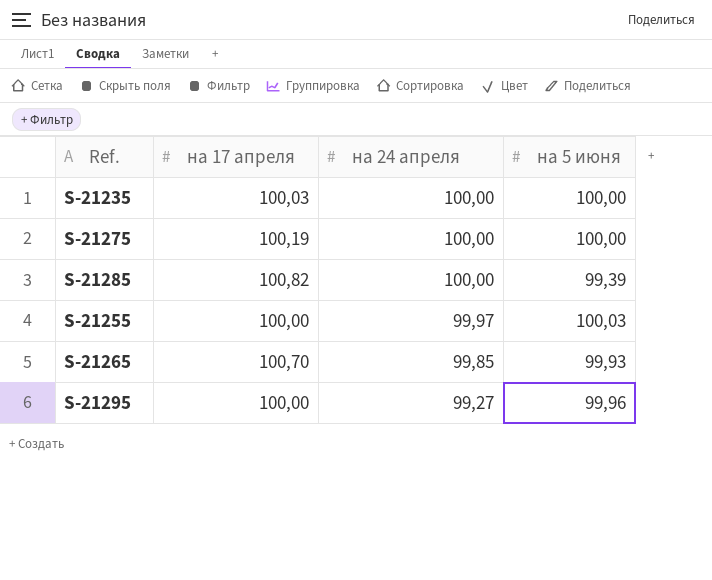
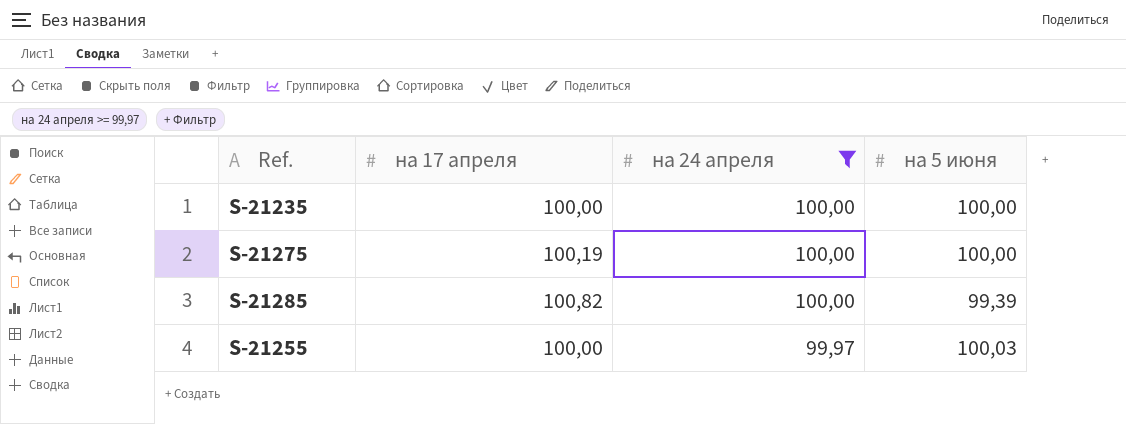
filter: none -> на 24 апреля >= 99,97
S-21235 | на 17 апреля: 100,03 -> 100,00

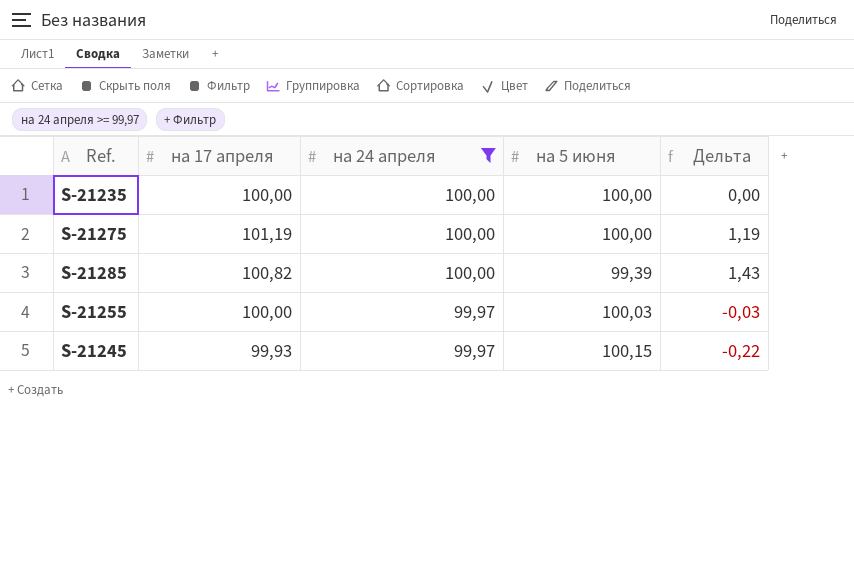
column Дельта | formula: none -> [на 17 апреля] - [на 5 июня]
S-21275 | на 17 апреля: 100,19 -> 101,19
row S-21245: none -> 99,93 | 99,97 | 100,15 | -0,22

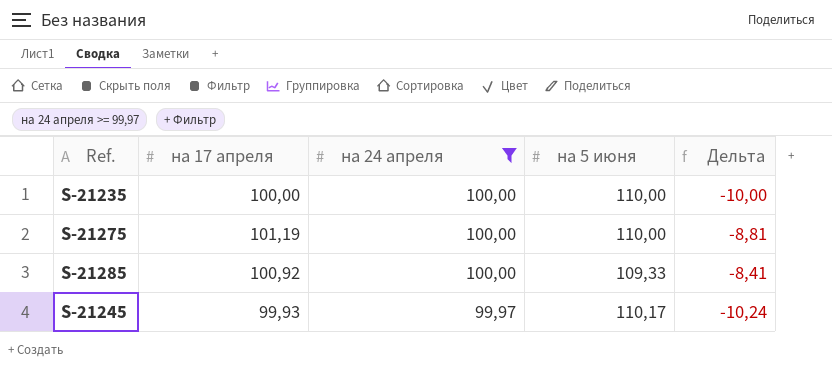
row S-21255: 100,00 | 99,97 | 100,03 | -0,03 -> none
S-21235 | на 5 июня: 100,00 -> 110,00
S-21235 | Дельта: 0,00 -> -10,00
S-21275 | на 5 июня: 100,00 -> 110,00
S-21275 | Дельта: 1,19 -> -8,81
S-21285 | на 17 апреля: 100,82 -> 100,92
S-21285 | на 5 июня: 99,39 -> 109,33
S-21285 | Дельта: 1,43 -> -8,41
S-21245 | на 5 июня: 100,15 -> 110,17
S-21245 | Дельта: -0,22 -> -10,24

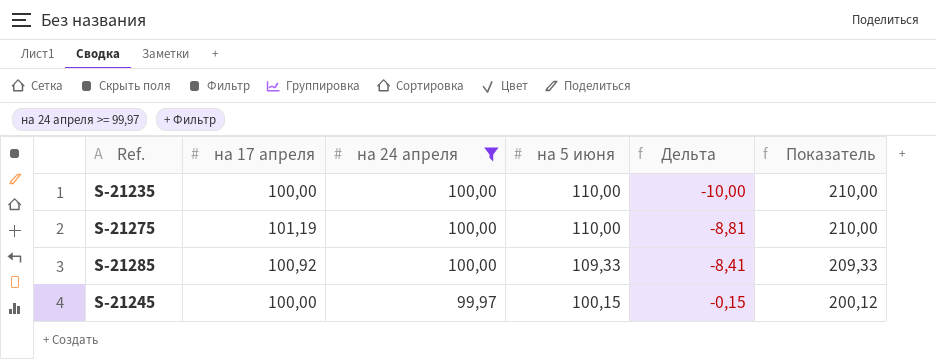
column Показатель | formula: none -> [на 24 апреля] + [на 5 июня]
S-21245 | на 17 апреля: 99,93 -> 100,00
S-21245 | на 5 июня: 110,17 -> 100,15
S-21245 | Дельта: -10,24 -> -0,15

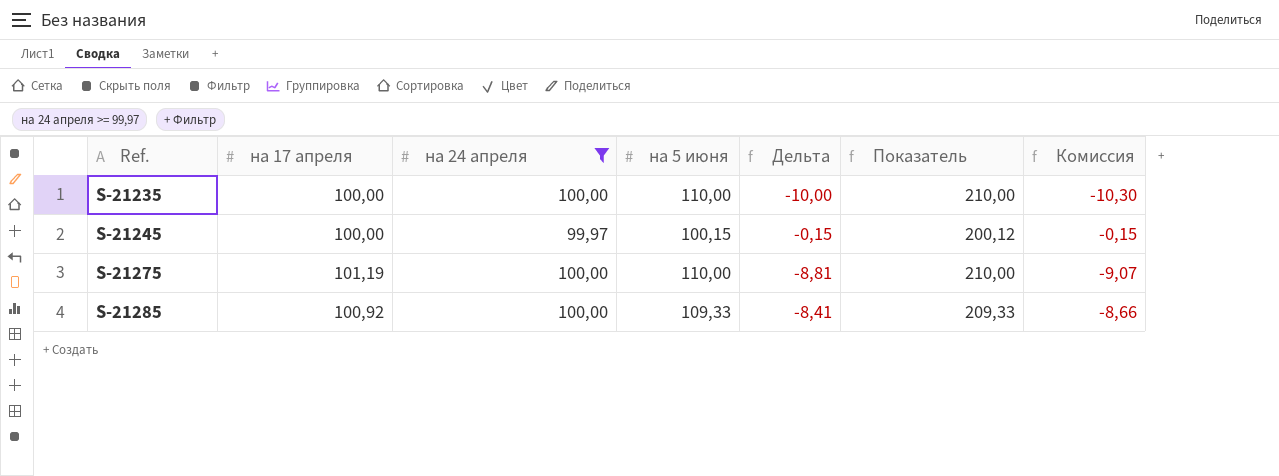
row order: на 24 апреля descending -> Ref. ascending
column Комиссия | formula: none -> [Дельта] * 1,03

